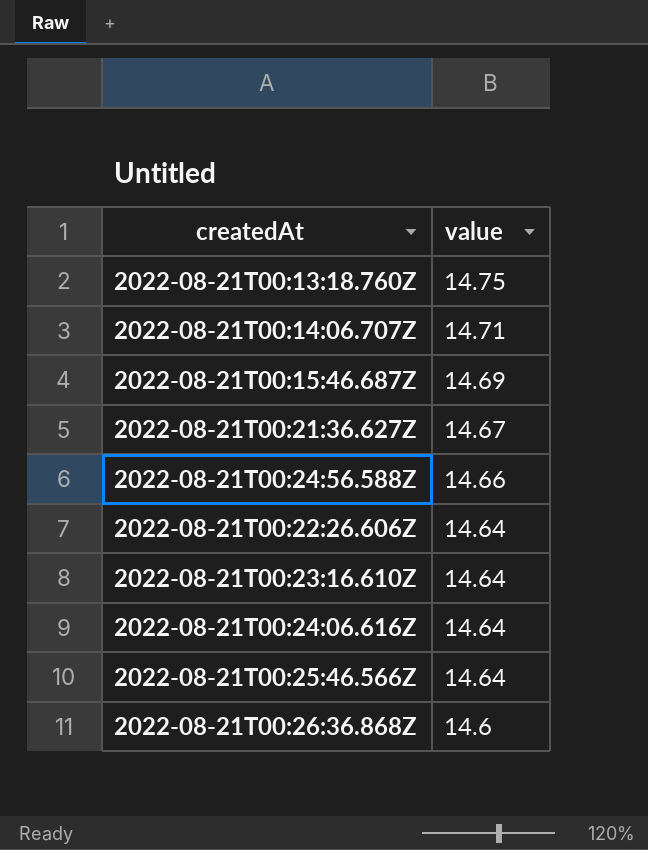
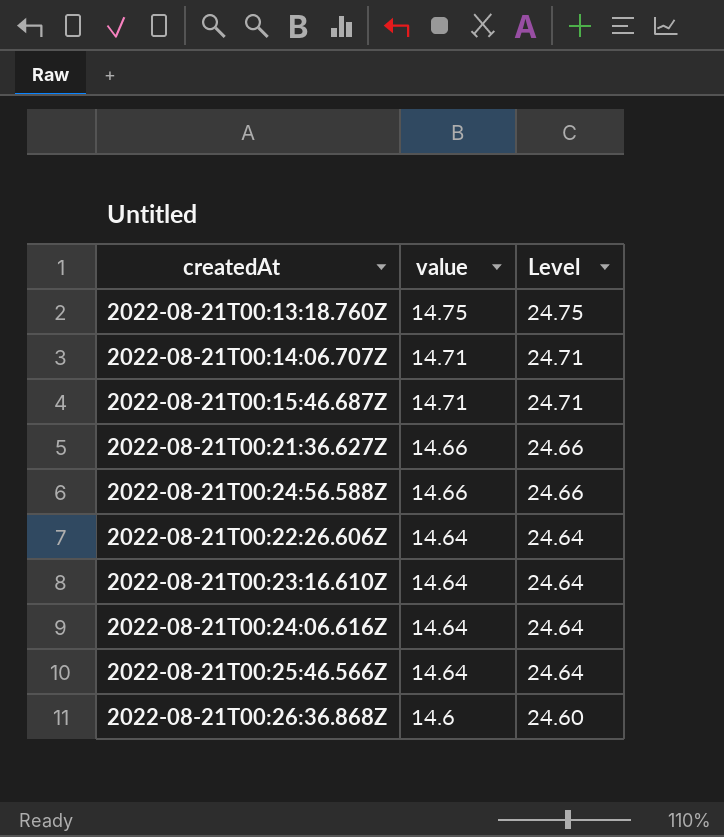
column Level | formula: none -> [value] + 10
2022-08-21T00:15:46.687Z | value: 14.69 -> 14.71
2022-08-21T00:21:36.627Z | value: 14.67 -> 14.66

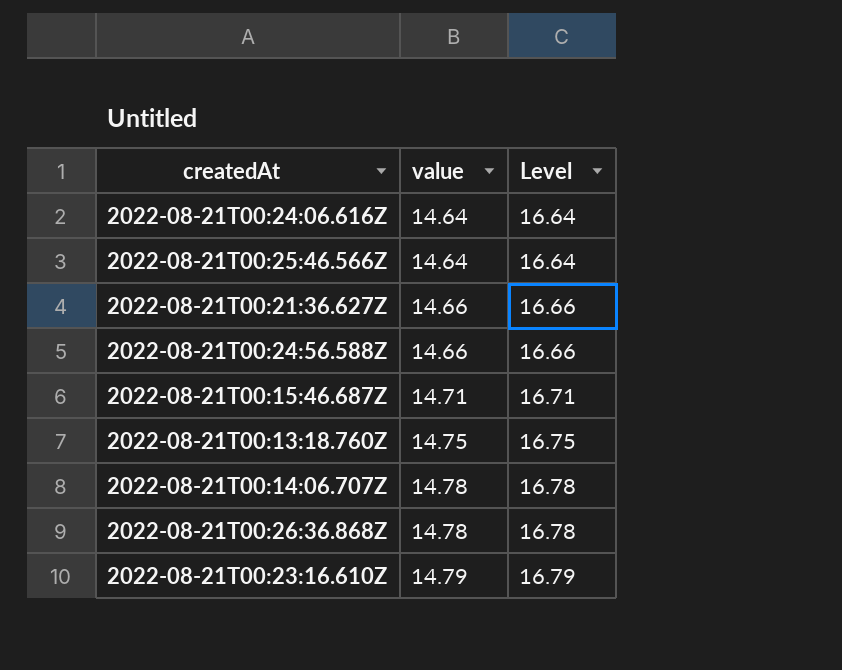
row order: value descending -> value ascending
column Level | formula: [value] + 10 -> [value] + 2
row 2022-08-21T00:22:26.606Z: 14.64 | 24.64 -> none
2022-08-21T00:14:06.707Z | value: 14.71 -> 14.78
2022-08-21T00:26:36.868Z | value: 14.6 -> 14.78
2022-08-21T00:23:16.610Z | value: 14.64 -> 14.79

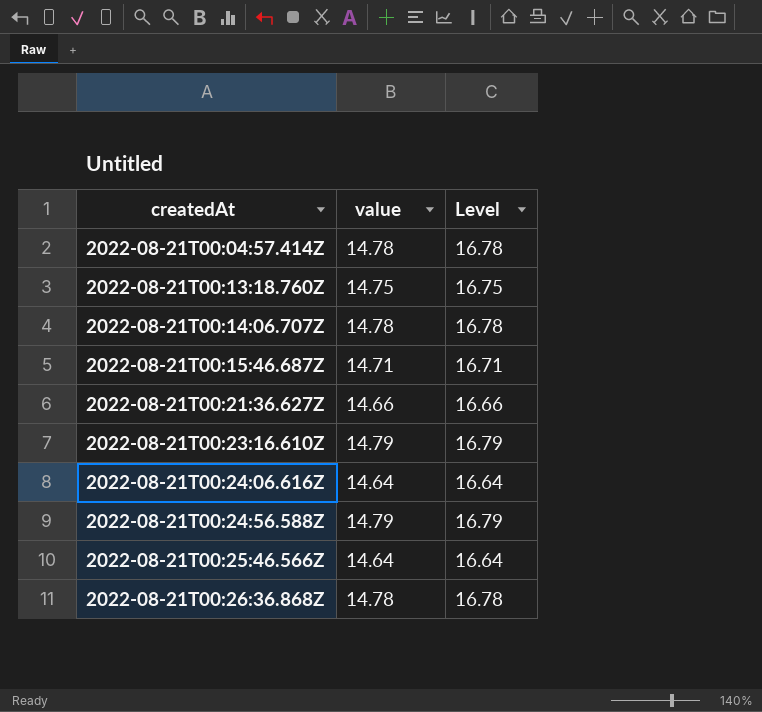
row order: value ascending -> createdAt ascending
row 2022-08-21T00:04:57.414Z: none -> 14.78 | 16.78
2022-08-21T00:24:56.588Z | value: 14.66 -> 14.79
2022-08-21T00:24:56.588Z | Level: 16.66 -> 16.79

